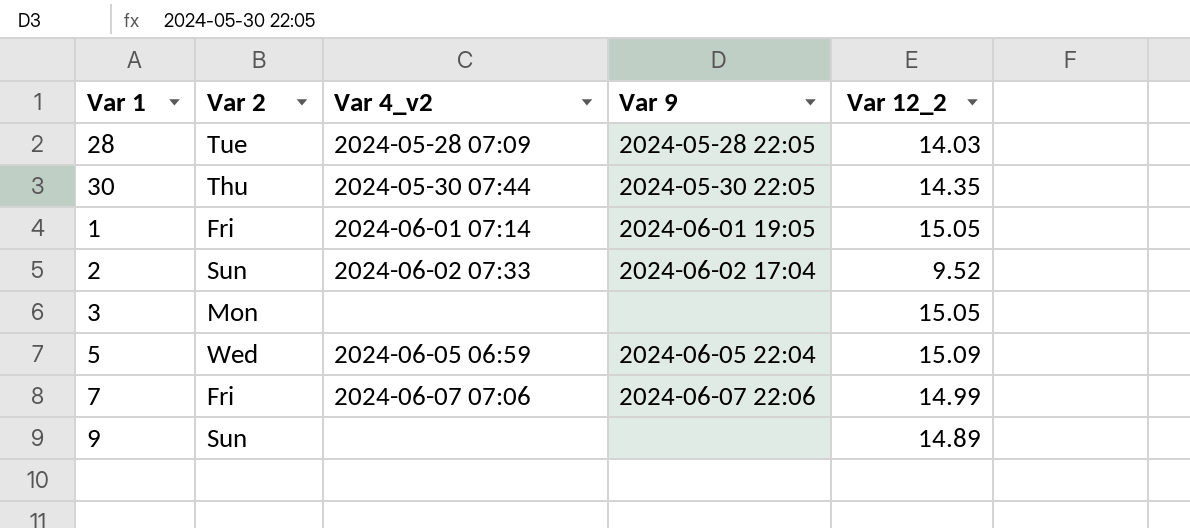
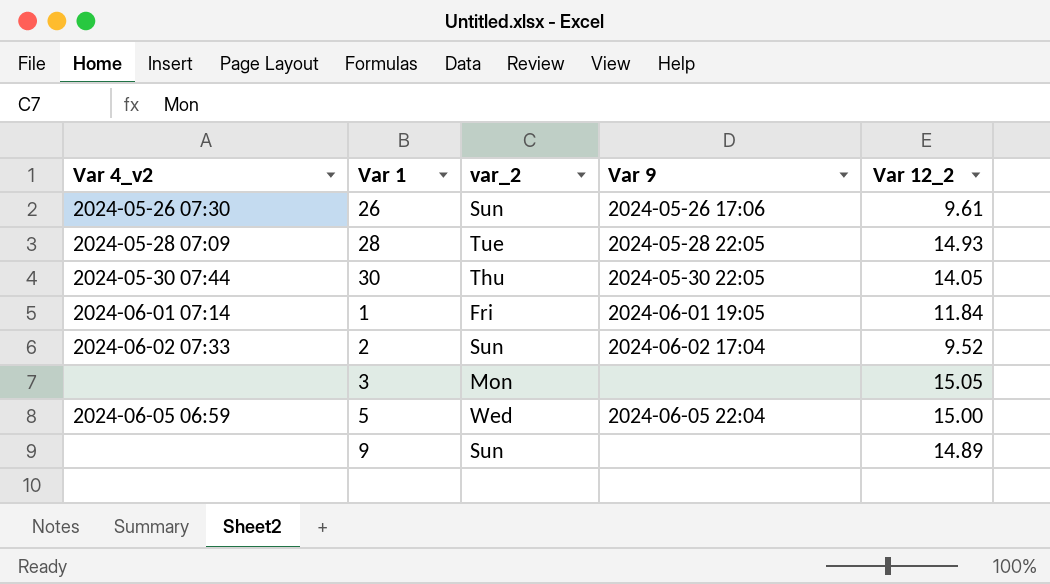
column Var 4_v2 | position: 3 -> 1
column name: Var 2 -> var_2
row 7: Fri | 2024-06-07 07:06 | 2024-06-07 22:06 | 14.99 -> none
row 26: none -> 2024-05-26 07:30 | Sun | 2024-05-26 17:06 | 9.61
28 | Var 12_2: 14.03 -> 14.93
30 | Var 12_2: 14.35 -> 14.05
1 | Var 12_2: 15.05 -> 11.84
5 | Var 12_2: 15.09 -> 15.00

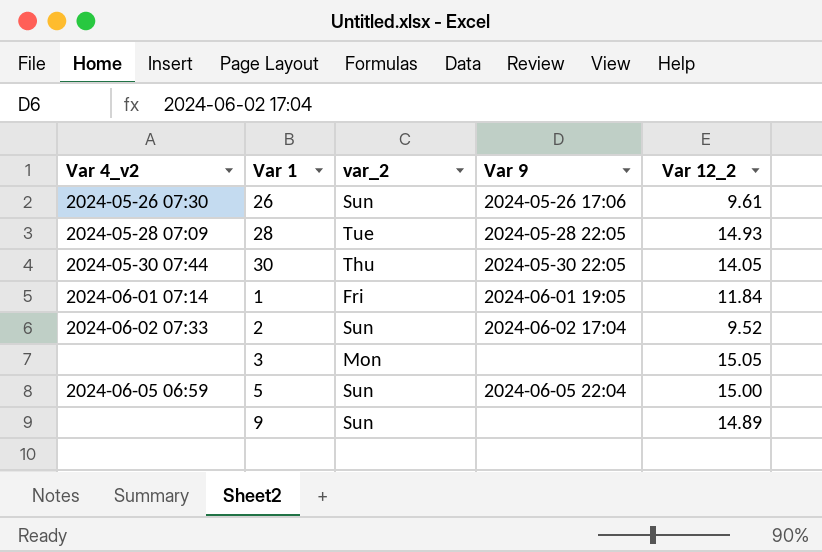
5 | var_2: Wed -> Sun

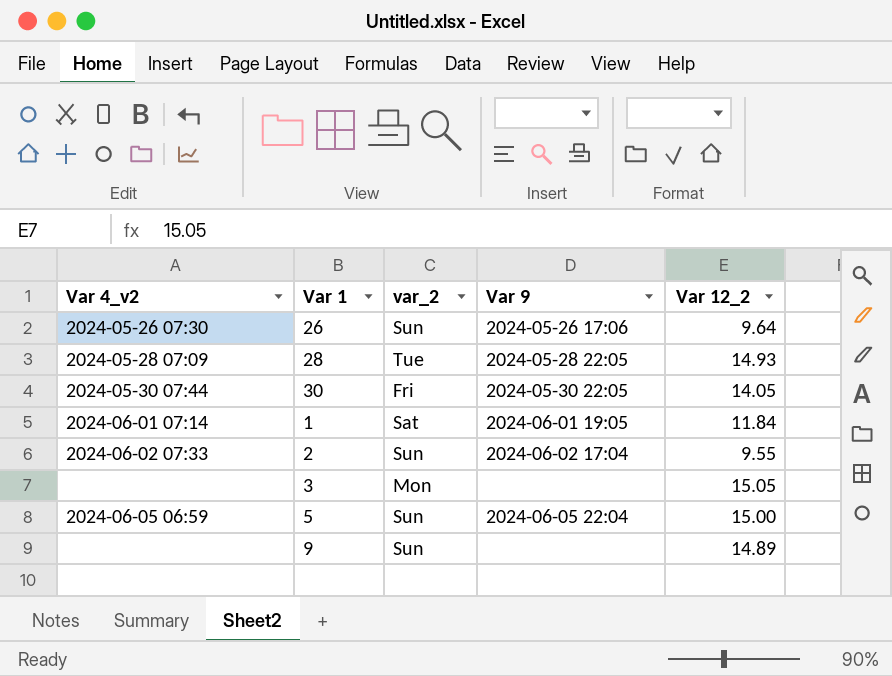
26 | Var 12_2: 9.61 -> 9.64
30 | var_2: Thu -> Fri
1 | var_2: Fri -> Sat
2 | Var 12_2: 9.52 -> 9.55

